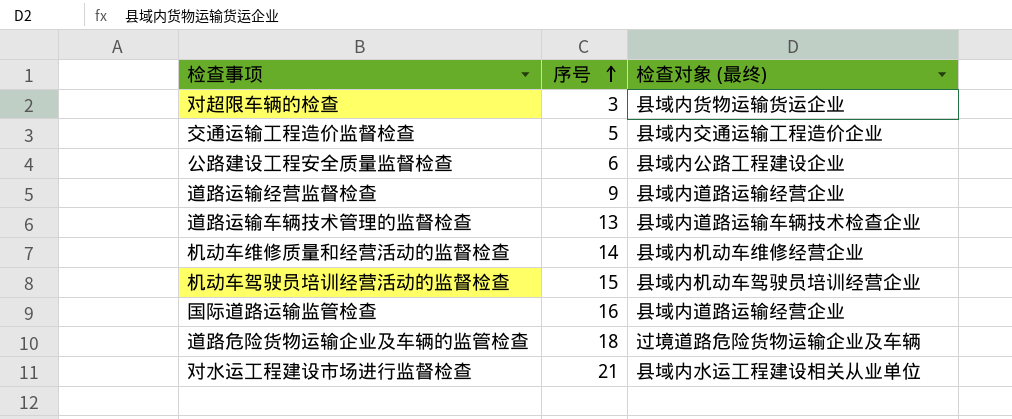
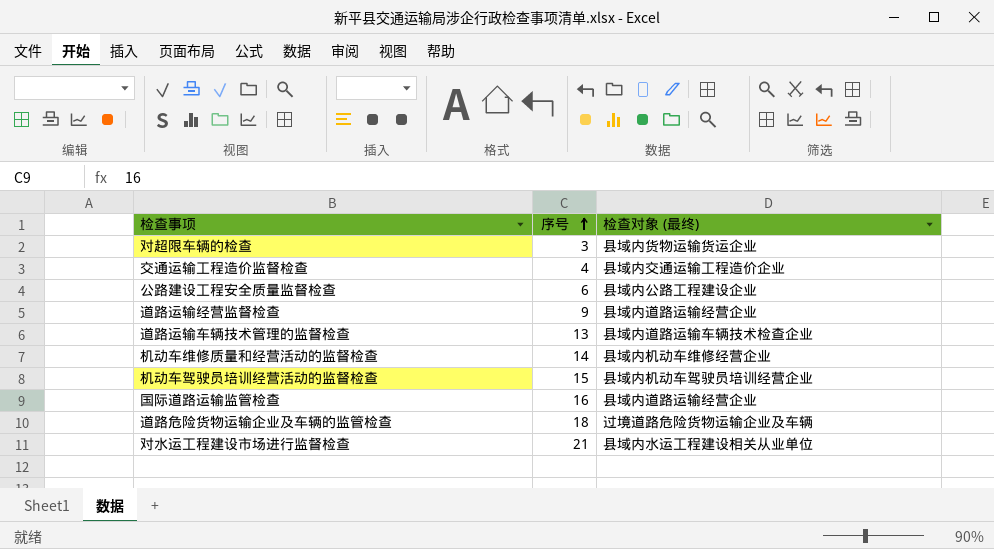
交通运输工程造价监督检查 | 序号: 5 -> 4

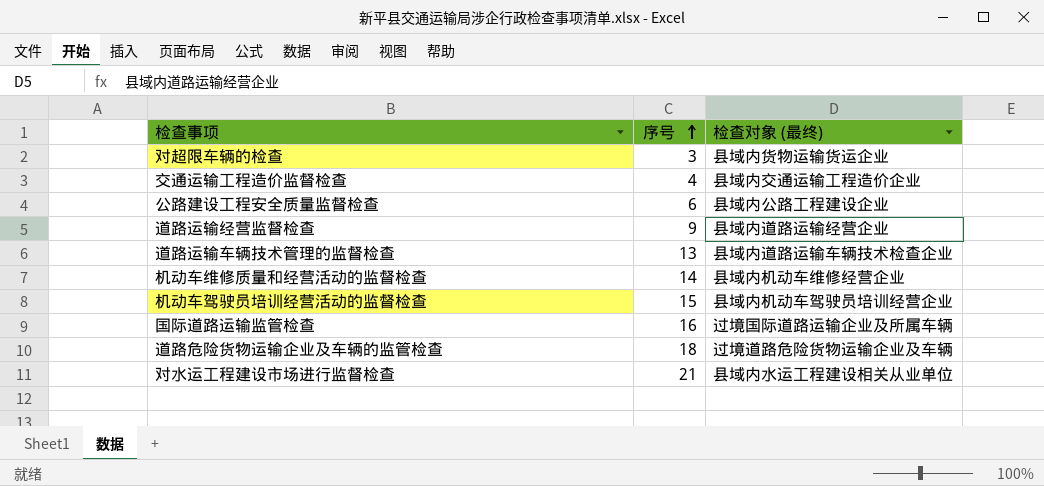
国际道路运输监管检查 | 检查对象 (最终): 县域内道路运输经营企业 -> 过境国际道路运输企业及所属车辆

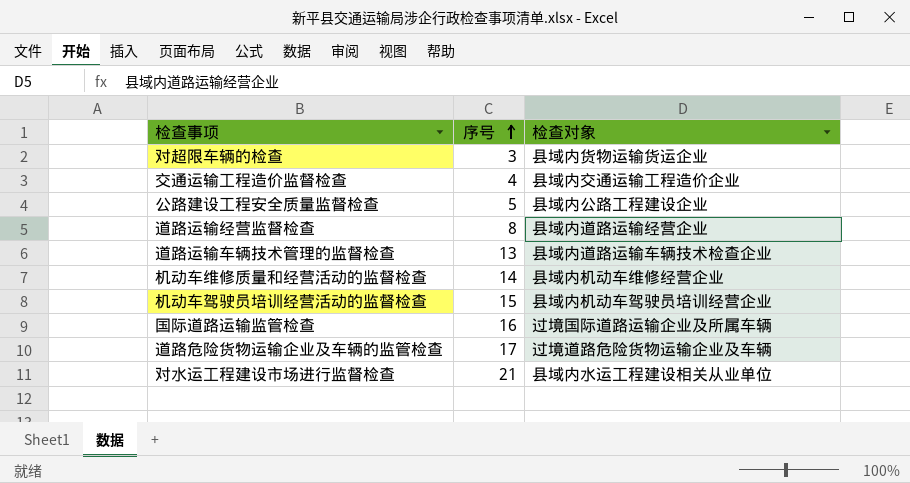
column name: 检查对象 (最终) -> 检查对象
公路建设工程安全质量监督检查 | 序号: 6 -> 5
道路运输经营监督检查 | 序号: 9 -> 8
道路危险货物运输企业及车辆的监管检查 | 序号: 18 -> 17

